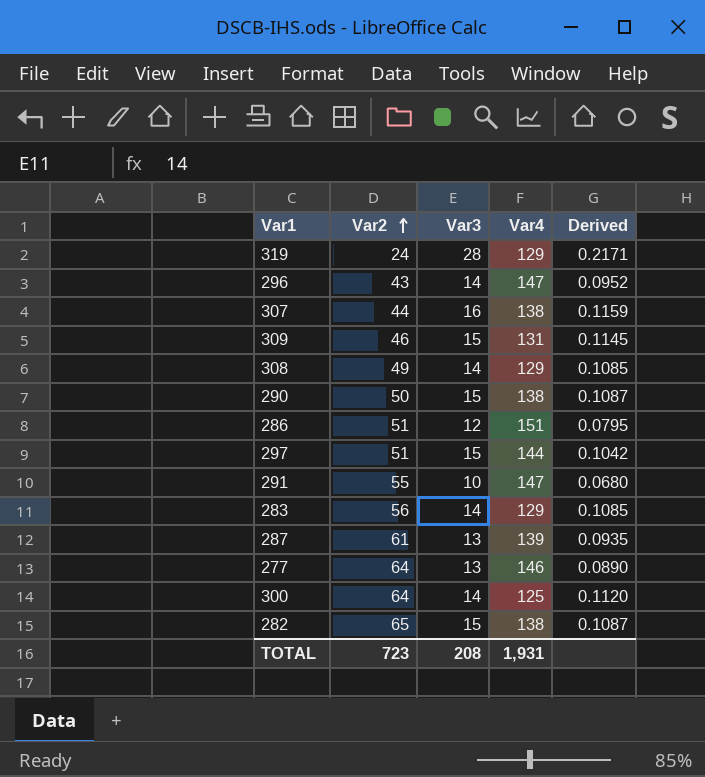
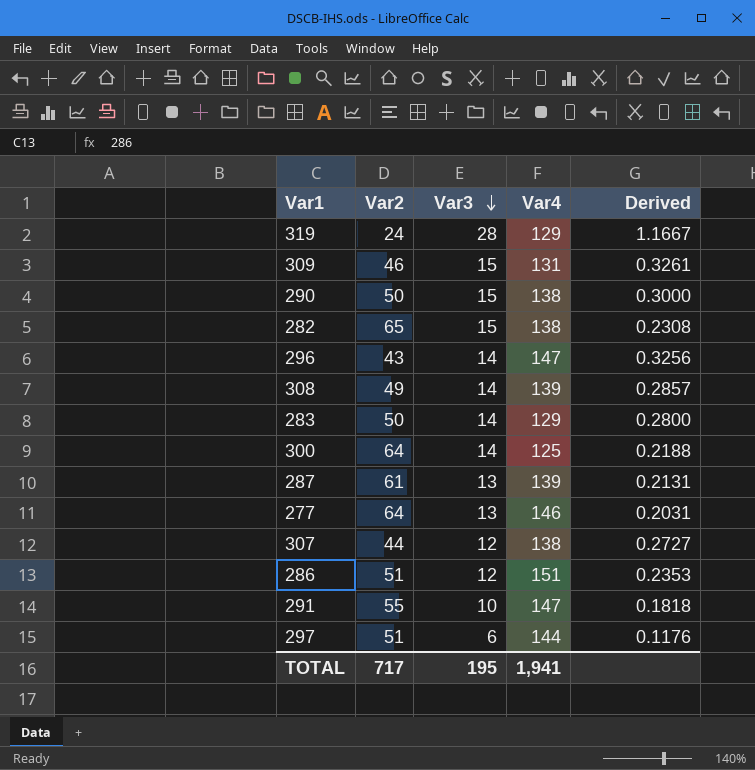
row order: Var2 ascending -> Var3 descending
column Derived | formula: [Var3] / [Var4] -> [Var3] / [Var2]
308 | Var4: 129 -> 139
283 | Var2: 56 -> 50
307 | Var3: 16 -> 12
297 | Var3: 15 -> 6
TOTAL | Var2: 723 -> 717
TOTAL | Var3: 208 -> 195
TOTAL | Var4: 1,931 -> 1,941

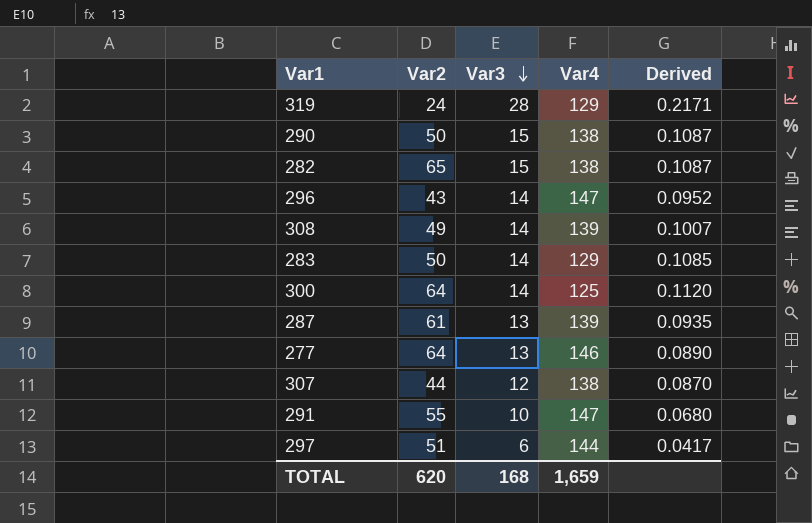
column Derived | formula: [Var3] / [Var2] -> [Var3] / [Var4]
row 309: 46 | 15 | 131 | 0.3261 -> none
row 286: 51 | 12 | 151 | 0.2353 -> none
TOTAL | Var2: 717 -> 620
TOTAL | Var3: 195 -> 168
TOTAL | Var4: 1,941 -> 1,659

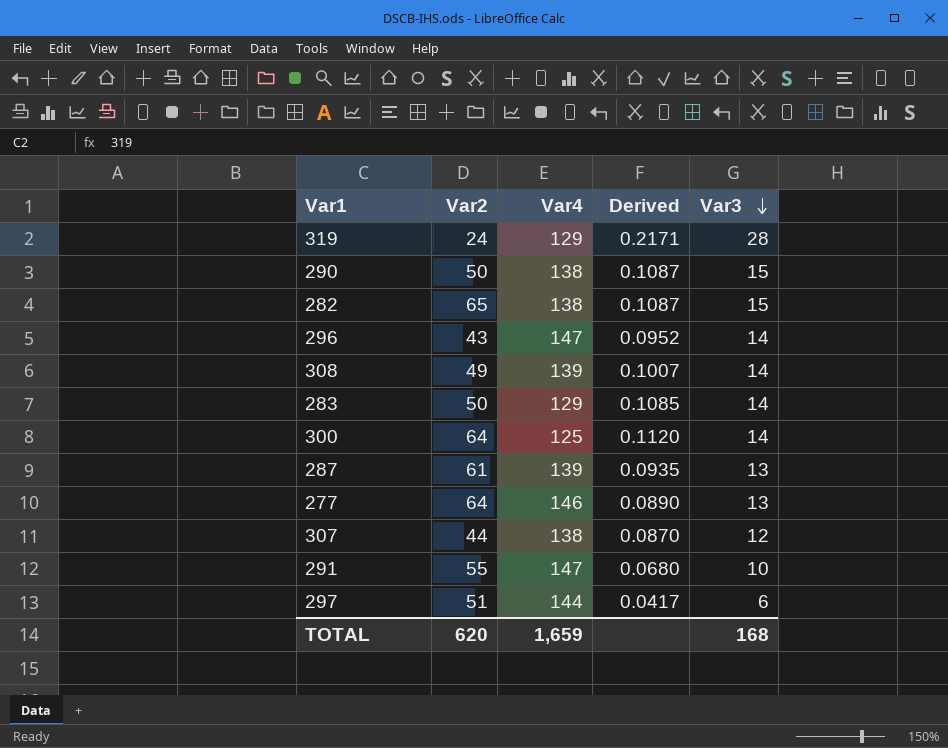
column Var3 | position: 3 -> 5

